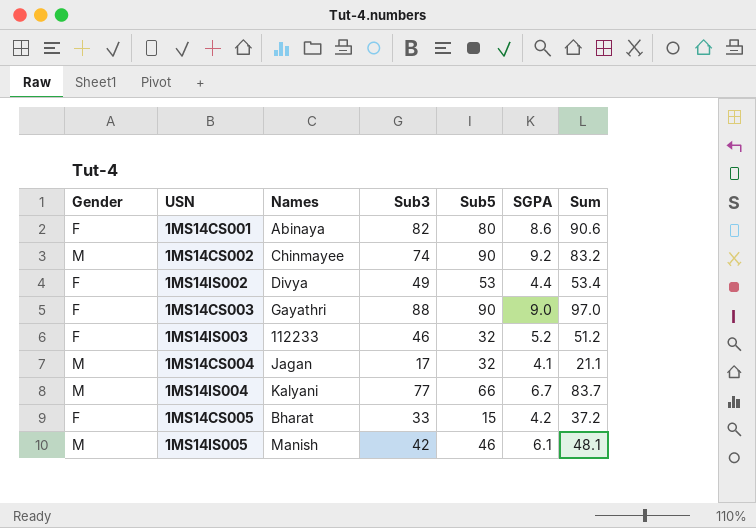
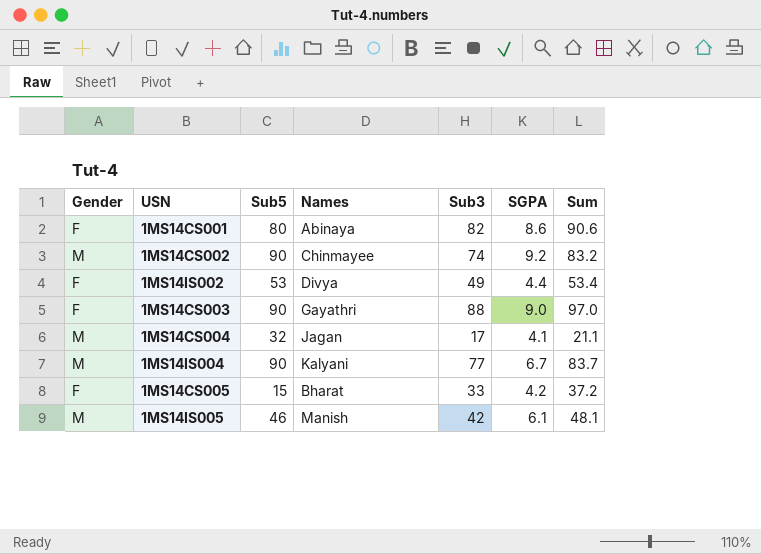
column Sub5 | position: 5 -> 3
row 1MS14IS003: F | 112233 | 46 | 32 | 5.2 | 51.2 -> none
1MS14IS004 | Sub5: 66 -> 90

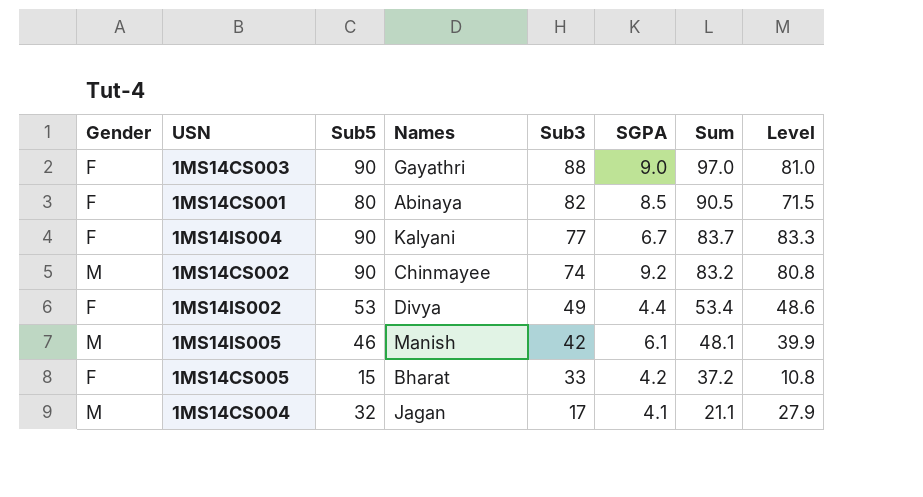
row order: none -> Sub3 descending
column Level | formula: none -> [Sub5] - [SGPA]
1MS14CS001 | SGPA: 8.6 -> 8.5
1MS14CS001 | Sum: 90.6 -> 90.5
1MS14IS004 | Gender: M -> F

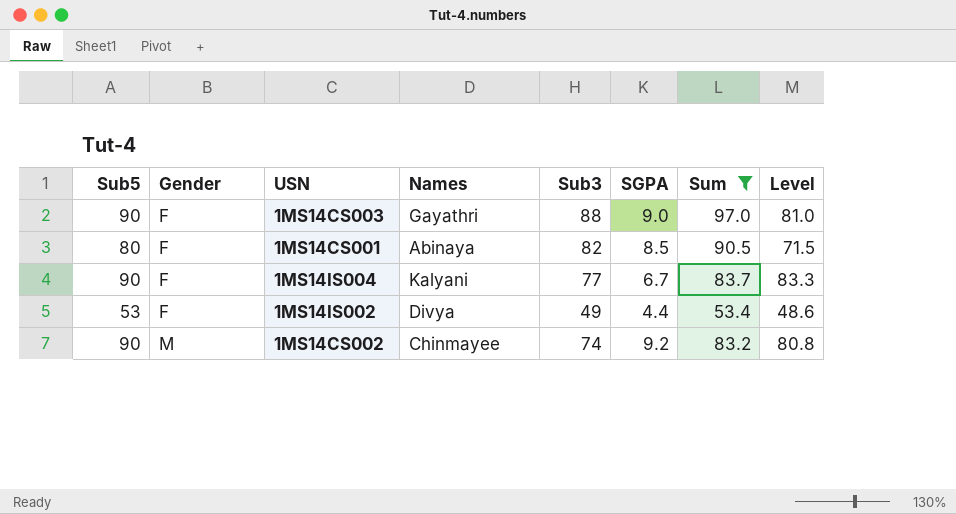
filter: none -> Sum >= 53.4
row order: Sub3 descending -> Gender ascending
column Sub5 | position: 3 -> 1

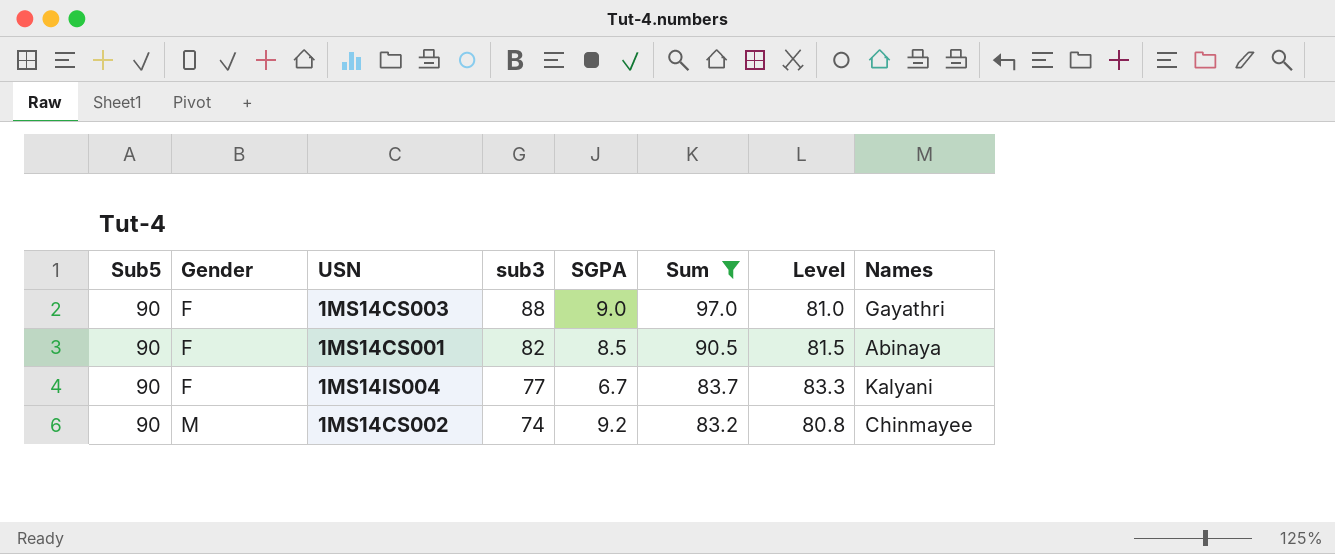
column name: Sub3 -> sub3
column Names | position: 4 -> 8
row 1MS14IS002: 53 | F | Divya | 49 | 4.4 | 53.4 | 48.6 -> none
1MS14CS001 | Sub5: 80 -> 90
1MS14CS001 | Level: 71.5 -> 81.5

